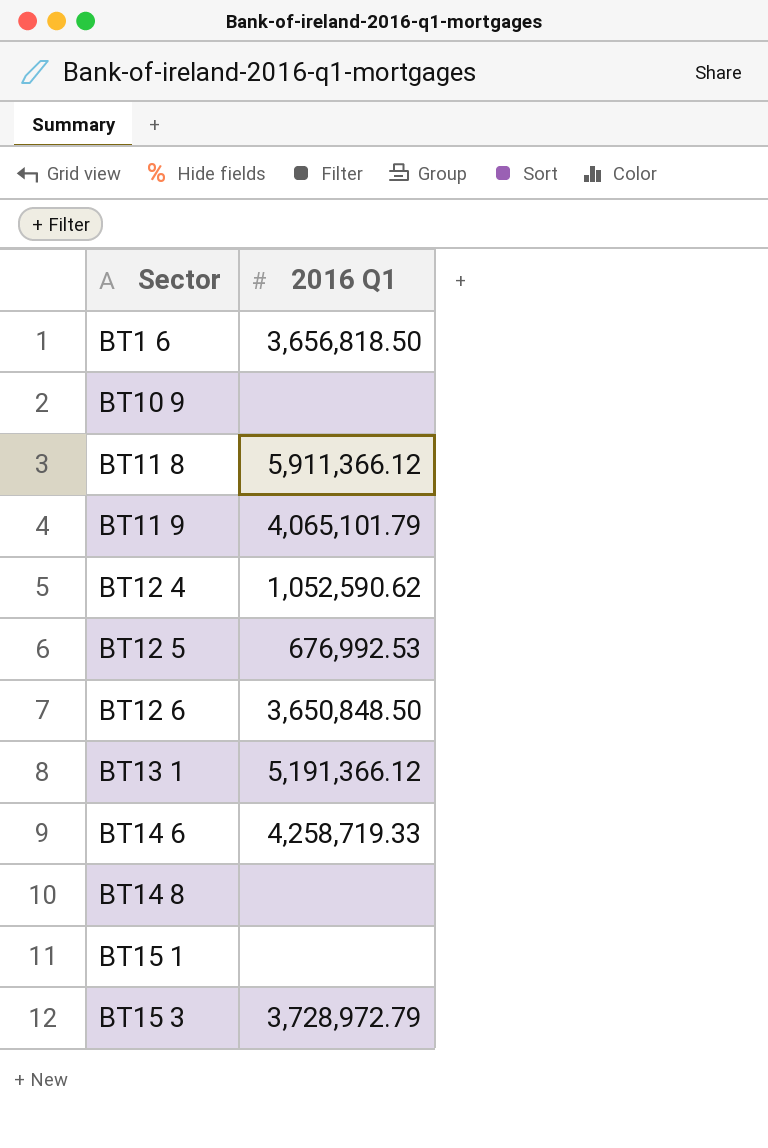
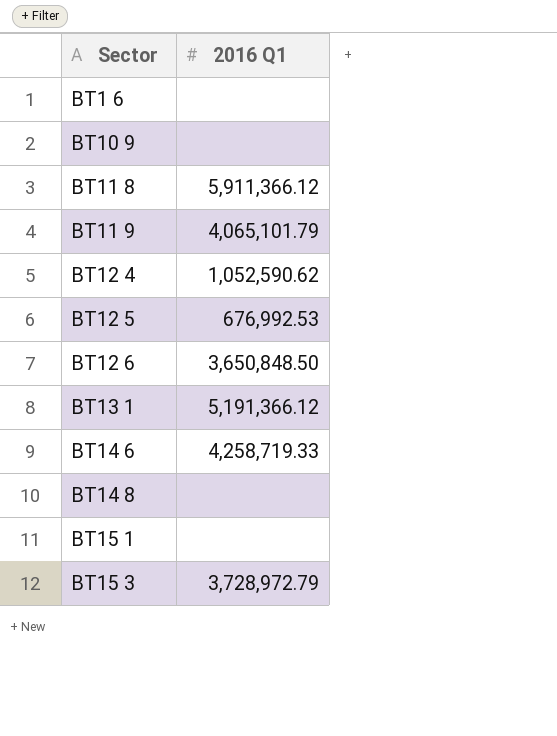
BT1 6 | 2016 Q1: 3,656,818.50 -> none

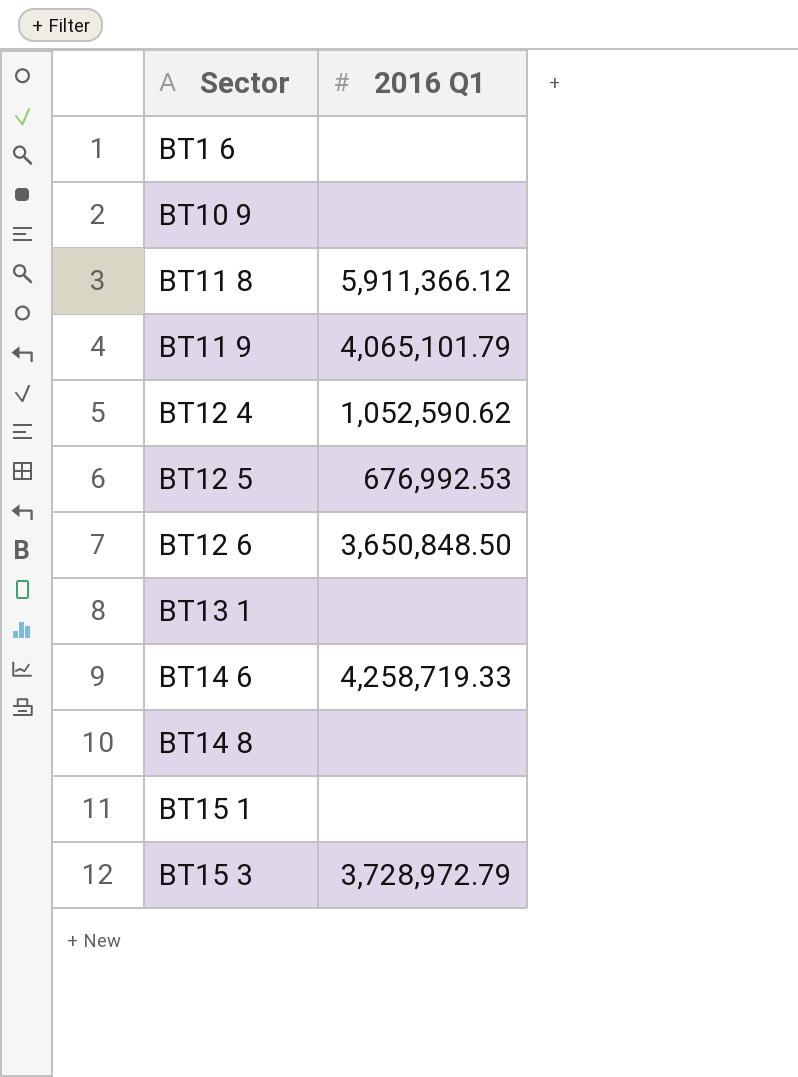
BT13 1 | 2016 Q1: 5,191,366.12 -> none

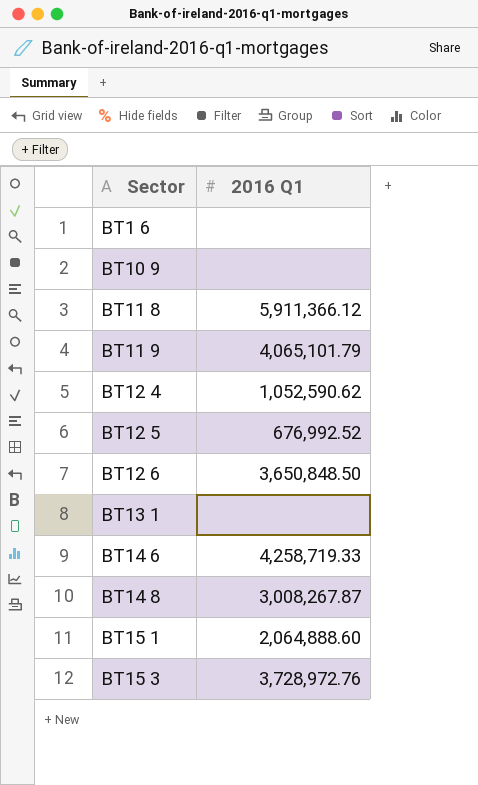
BT12 5 | 2016 Q1: 676,992.53 -> 676,992.52
BT14 8 | 2016 Q1: none -> 3,008,267.87
BT15 1 | 2016 Q1: none -> 2,064,888.60
BT15 3 | 2016 Q1: 3,728,972.79 -> 3,728,972.76

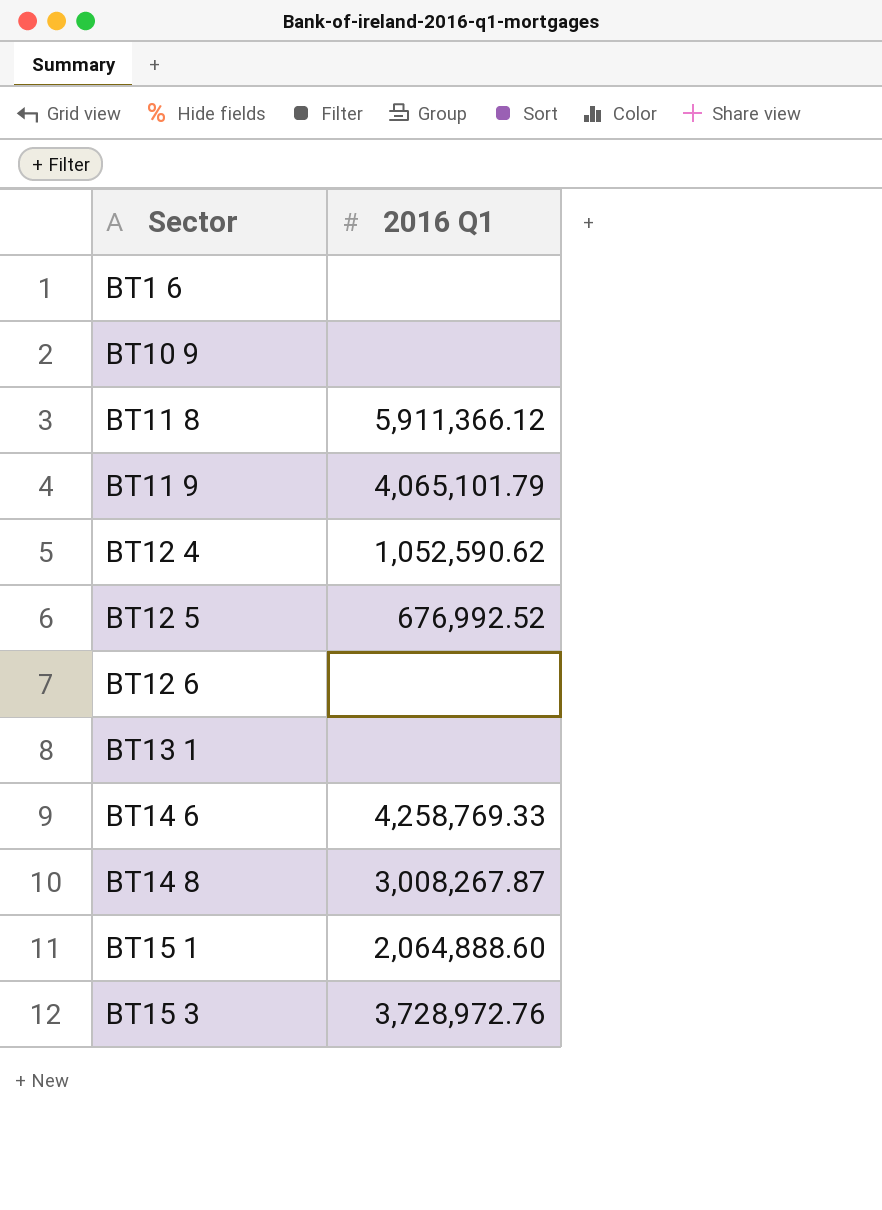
BT12 6 | 2016 Q1: 3,650,848.50 -> none
BT14 6 | 2016 Q1: 4,258,719.33 -> 4,258,769.33

